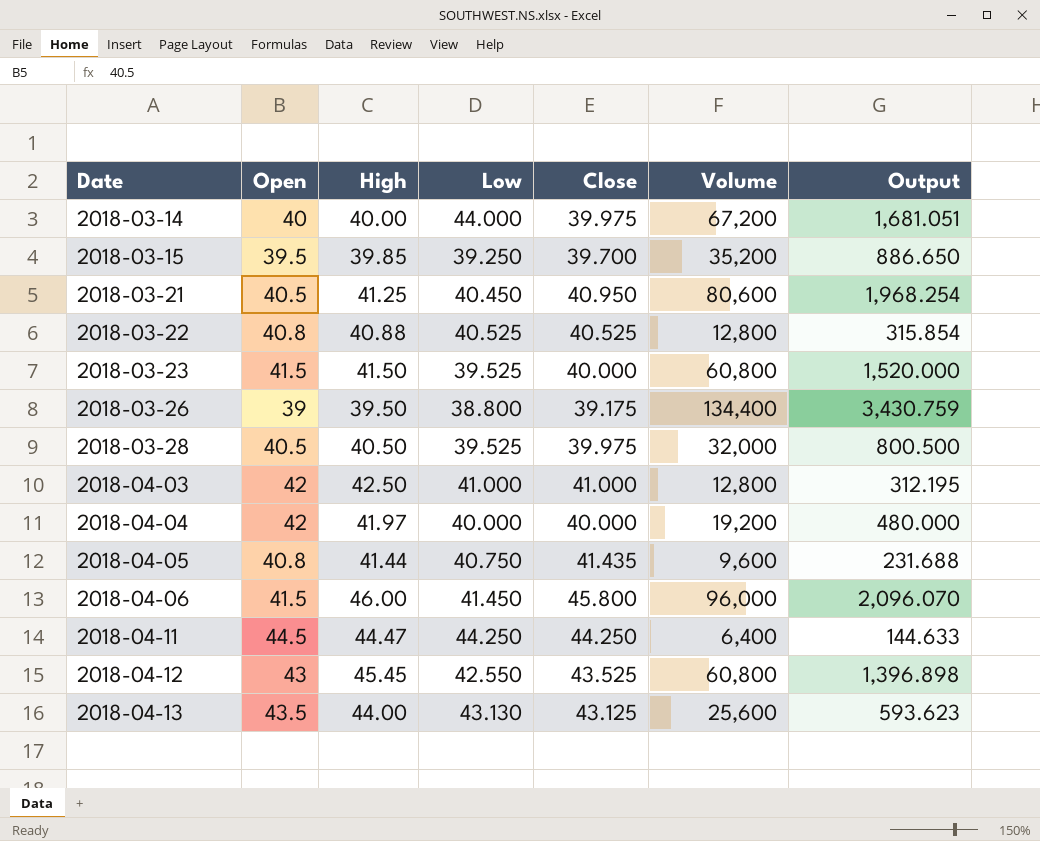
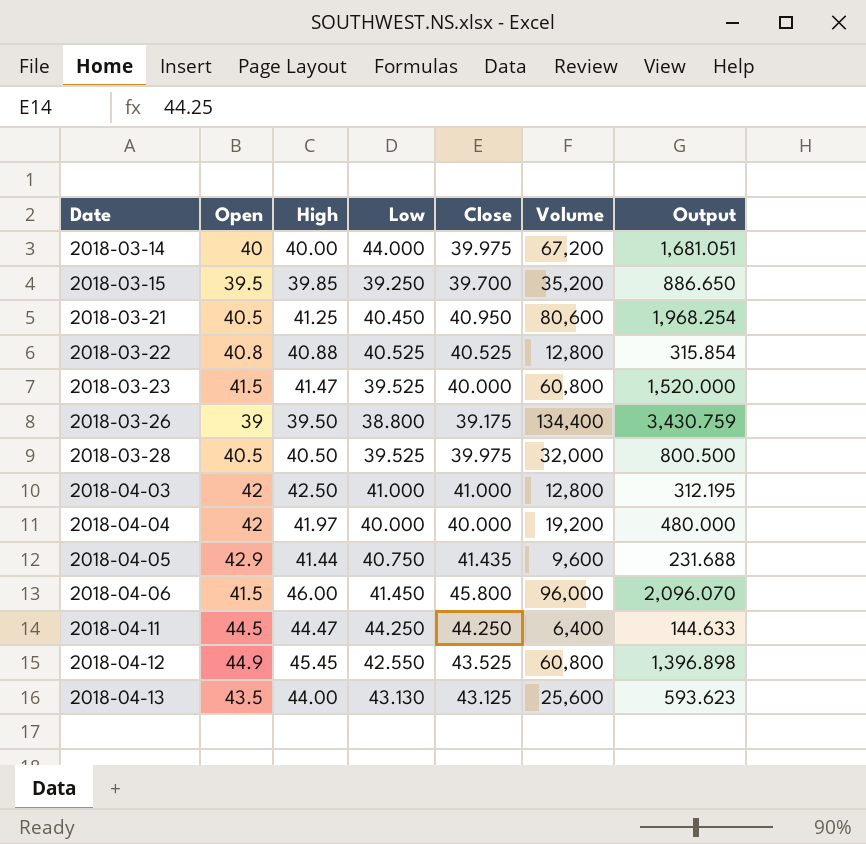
2018-03-23 | High: 41.50 -> 41.47
2018-04-05 | Open: 40.8 -> 42.9
2018-04-12 | Open: 43 -> 44.9

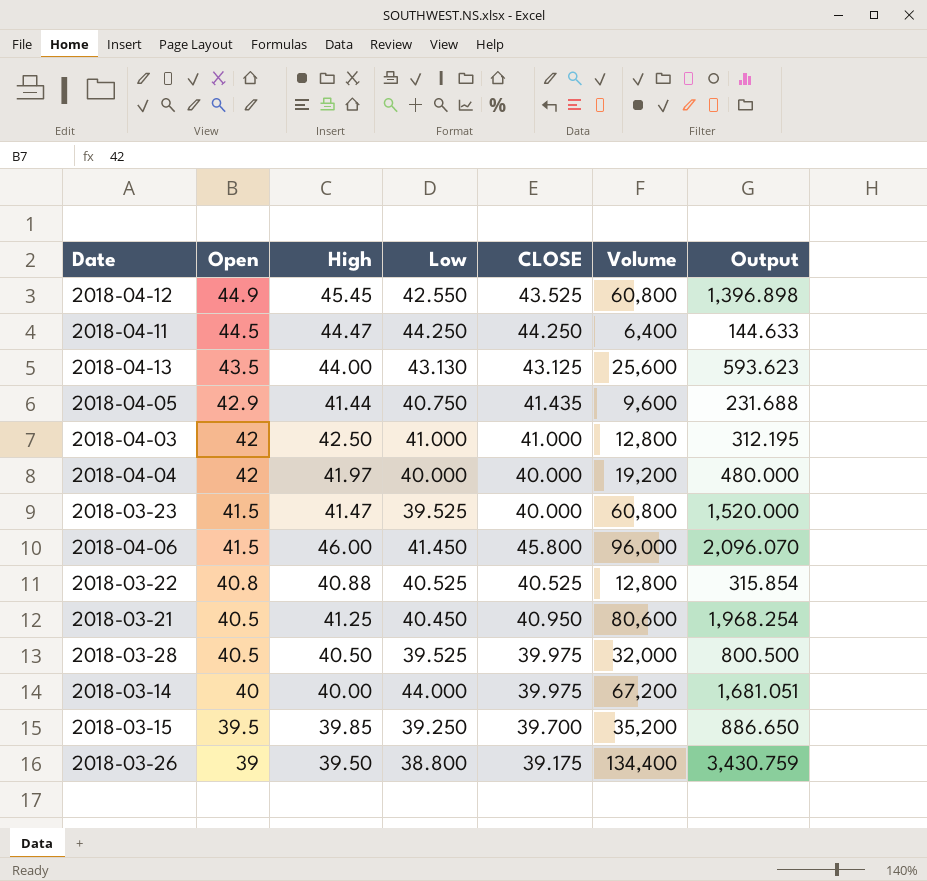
row order: Date ascending -> Open descending
column name: Close -> CLOSE

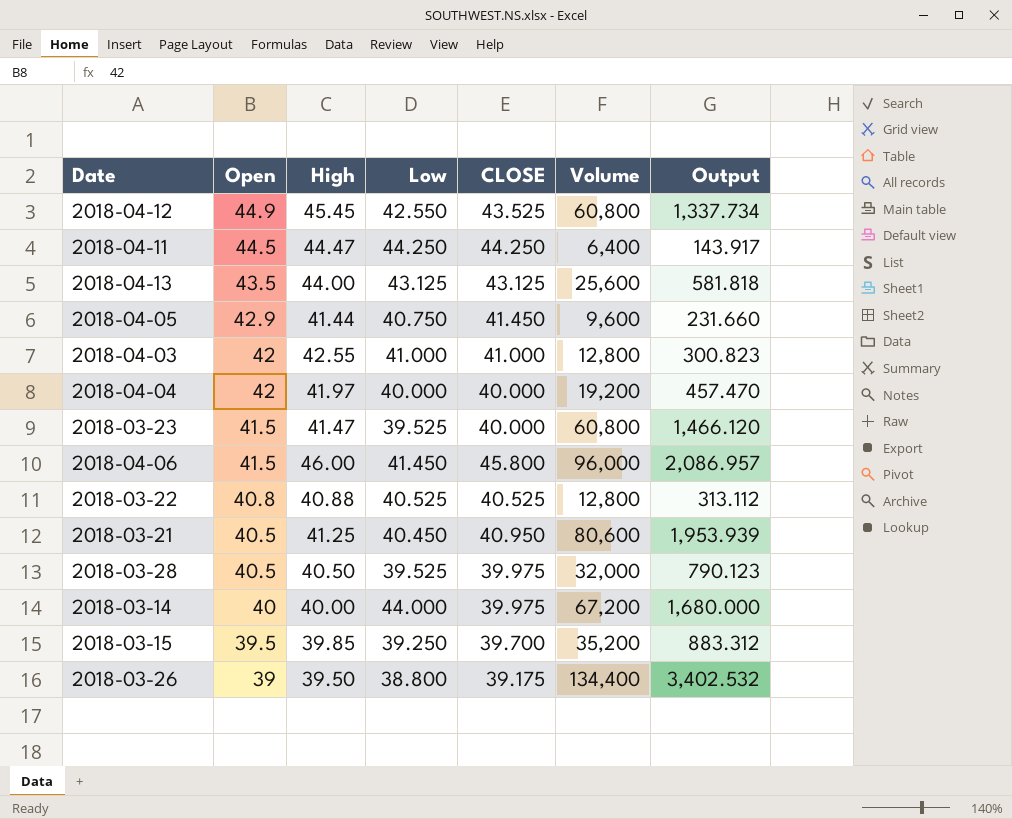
column Output | formula: [Volume] / [CLOSE] -> [Volume] / [High]
2018-04-13 | Low: 43.130 -> 43.125
2018-04-05 | CLOSE: 41.435 -> 41.450
2018-04-03 | High: 42.50 -> 42.55

